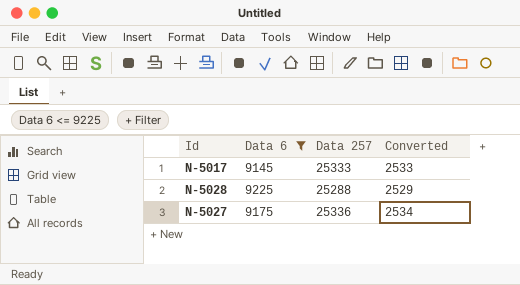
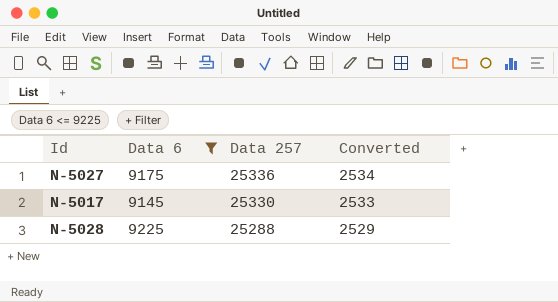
row order: none -> Data 257 descending
N-5017 | Data 257: 25333 -> 25330

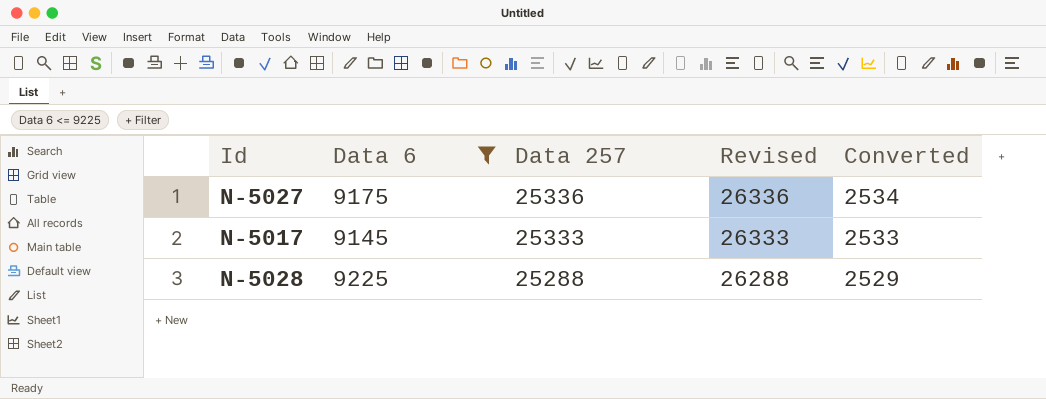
column Revised | formula: none -> [Data 257] + 1000
N-5017 | Data 257: 25330 -> 25333

